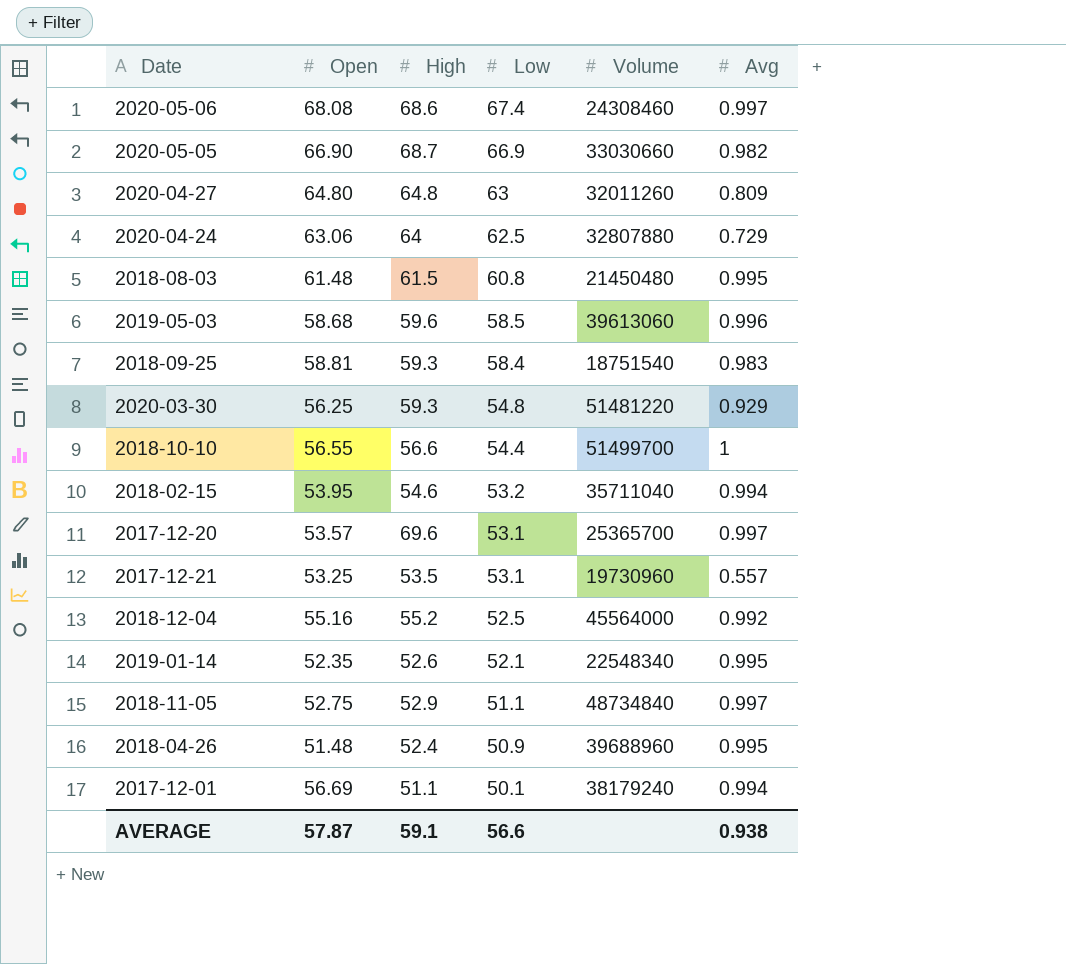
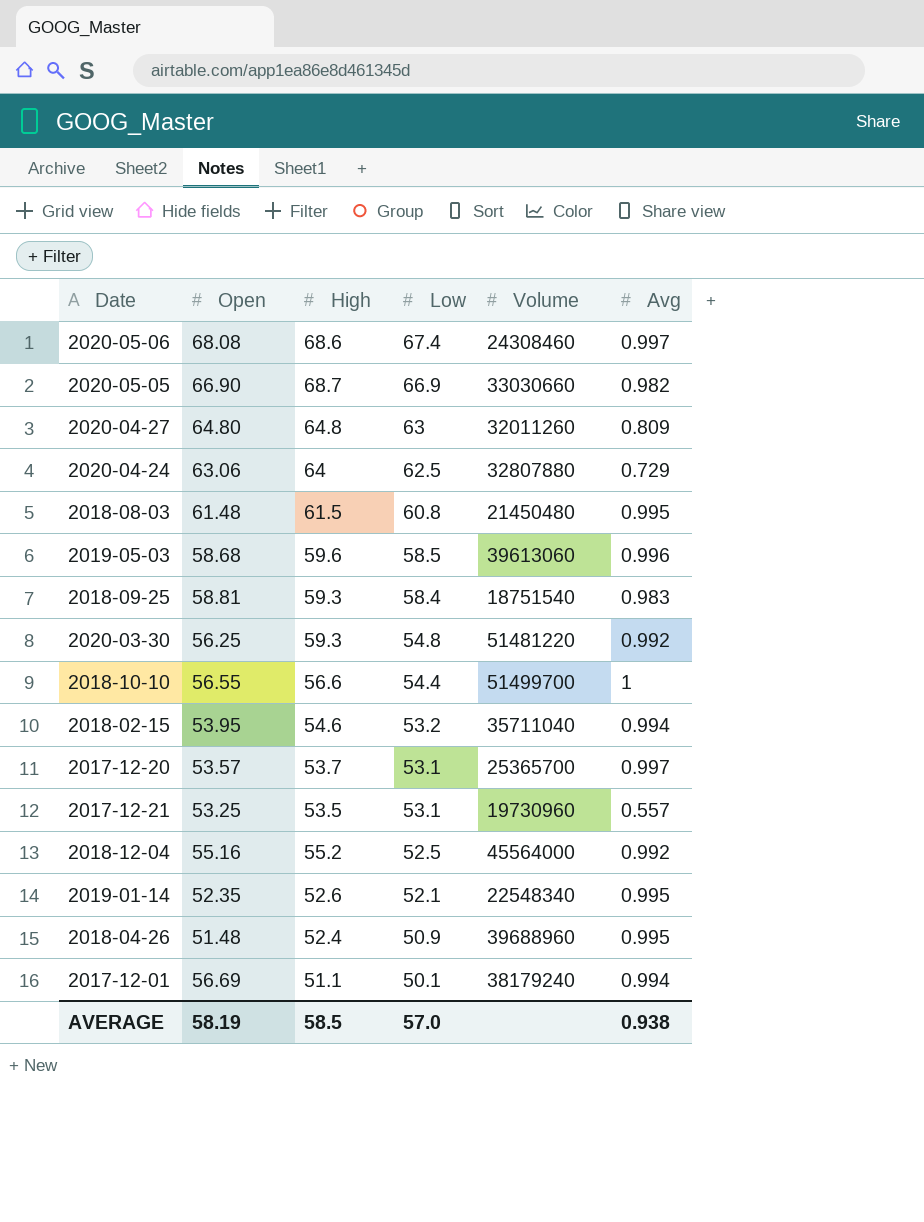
row 2018-11-05: 52.75 | 52.9 | 51.1 | 48734840 | 0.997 -> none
2020-03-30 | Avg: 0.929 -> 0.992
2017-12-20 | High: 69.6 -> 53.7
AVERAGE | Open: 57.87 -> 58.19
AVERAGE | High: 59.1 -> 58.5
AVERAGE | Low: 56.6 -> 57.0

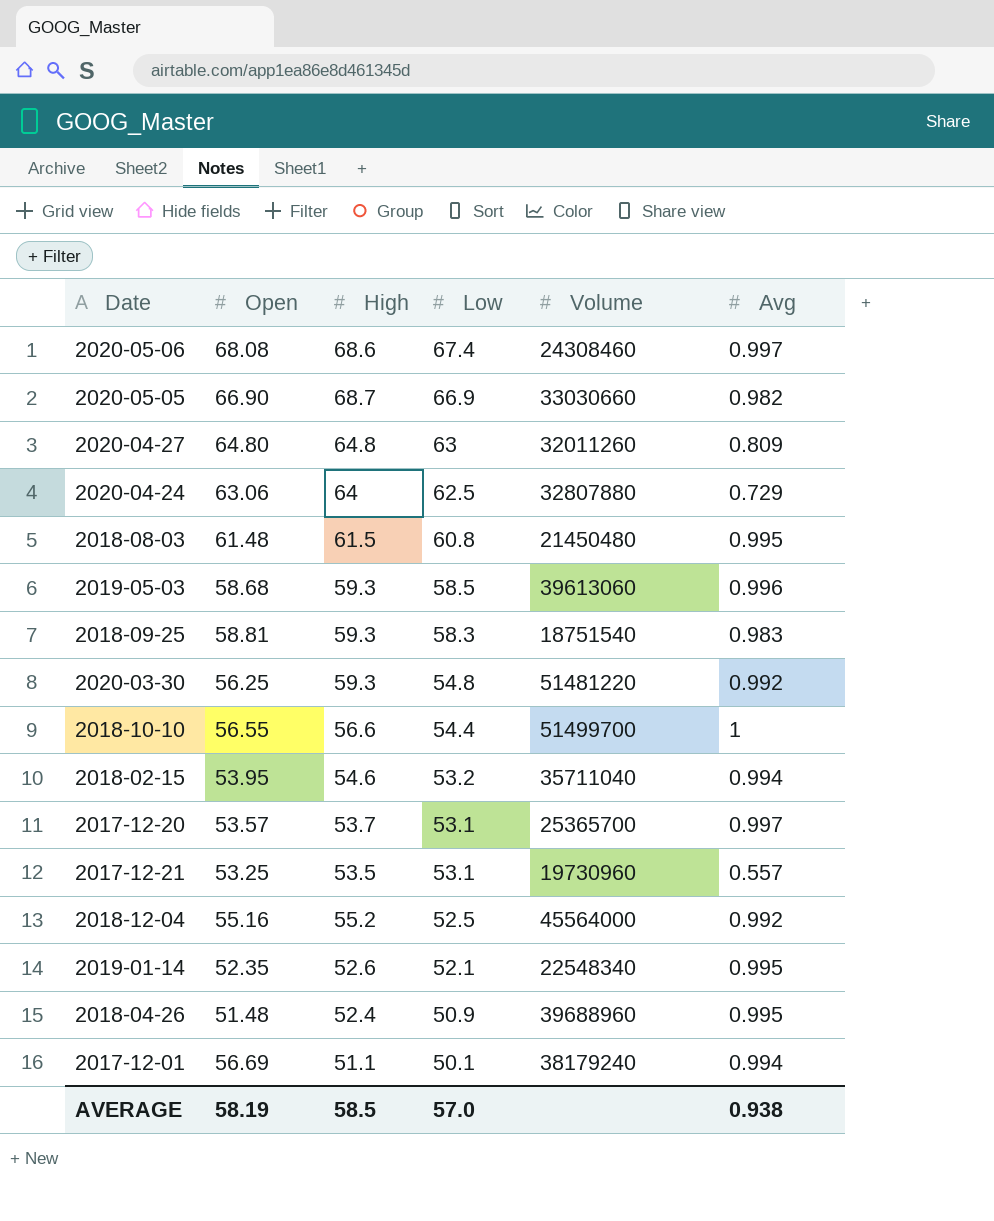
2019-05-03 | High: 59.6 -> 59.3
2018-09-25 | Low: 58.4 -> 58.3

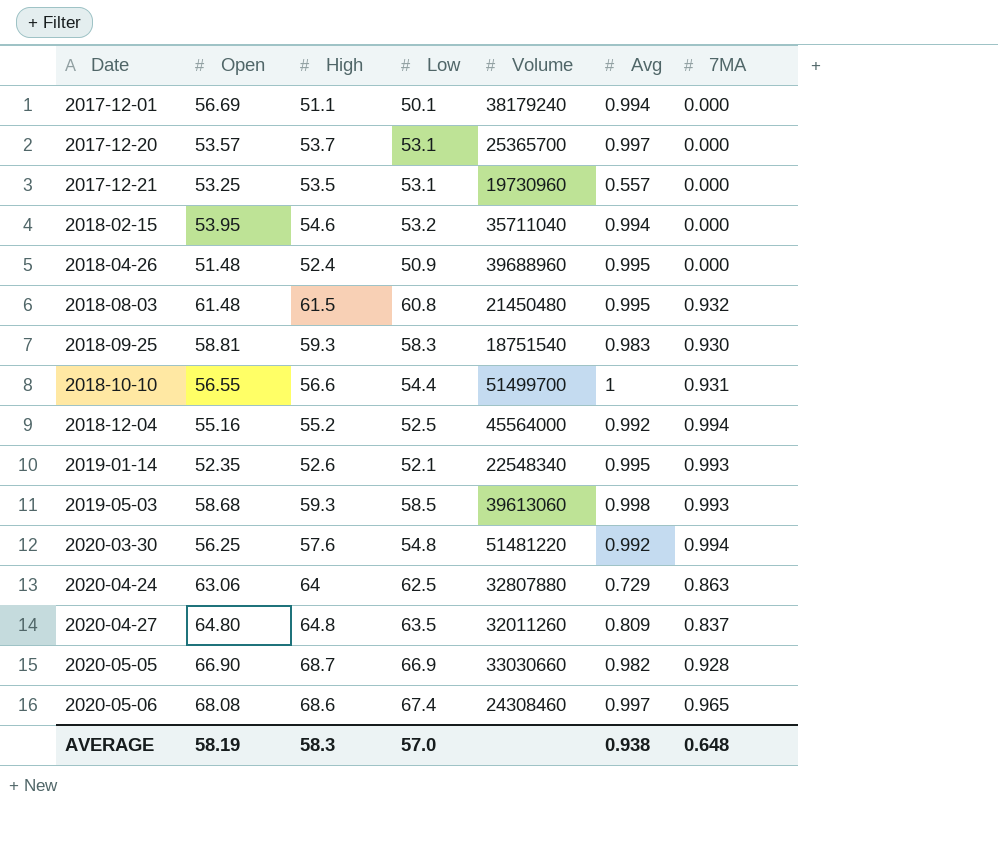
row order: Low descending -> Date ascending
column 7MA | position: none -> 7
2019-05-03 | Avg: 0.996 -> 0.998
2020-03-30 | High: 59.3 -> 57.6
2020-04-27 | Low: 63 -> 63.5
AVERAGE | High: 58.5 -> 58.3

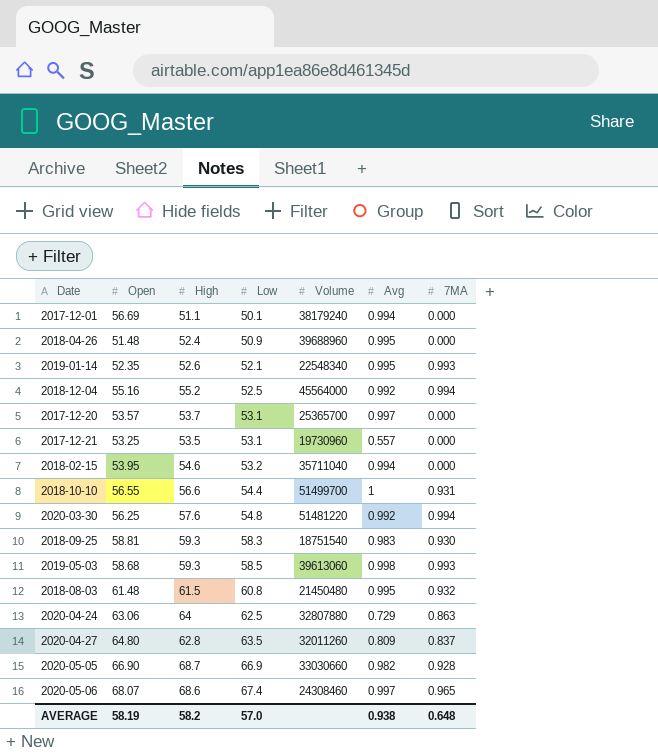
row order: Date ascending -> Low ascending
2020-04-27 | High: 64.8 -> 62.8
2020-05-06 | Open: 68.08 -> 68.07
AVERAGE | High: 58.3 -> 58.2

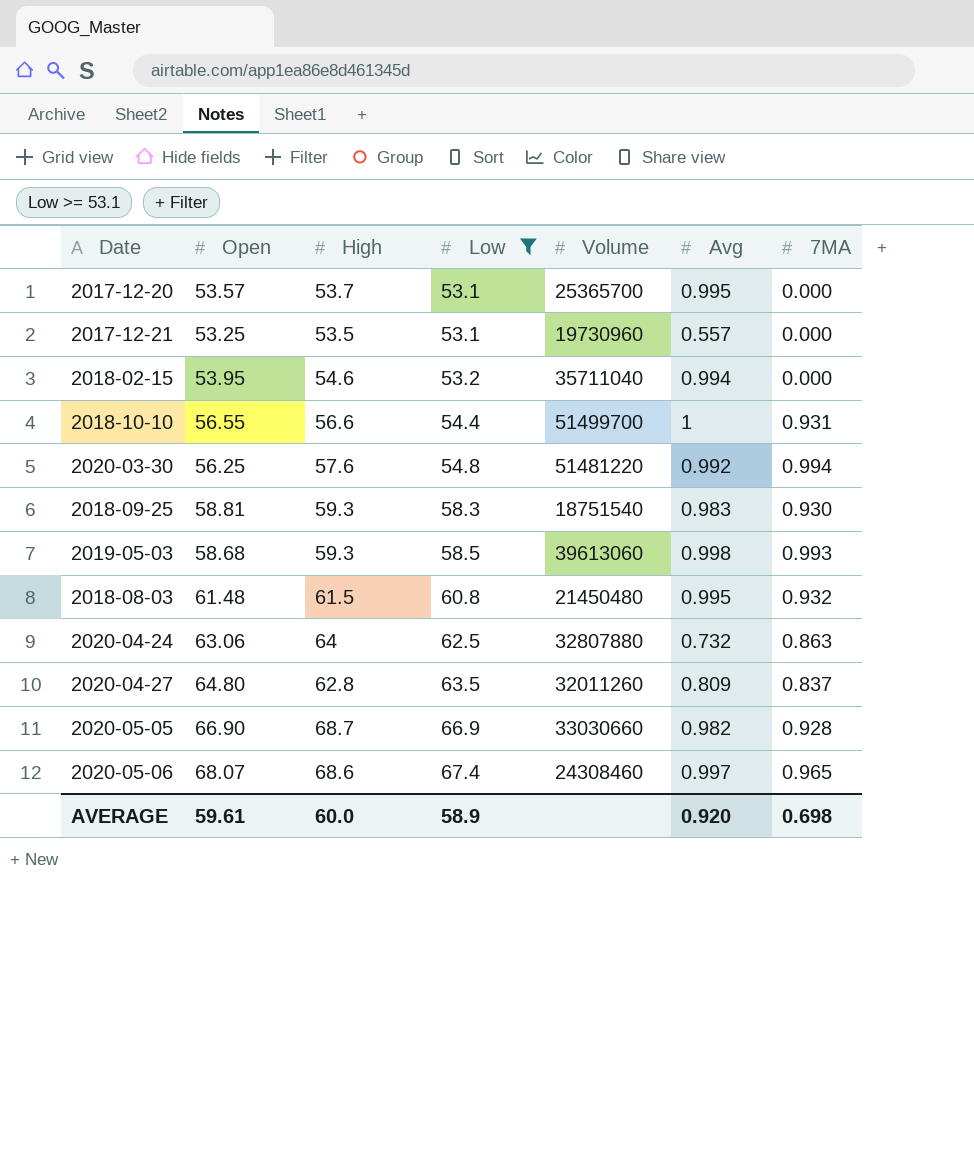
filter: none -> Low >= 53.1
2017-12-20 | Avg: 0.997 -> 0.995
2020-04-24 | Avg: 0.729 -> 0.732
AVERAGE | Open: 58.19 -> 59.61
AVERAGE | High: 58.2 -> 60.0
AVERAGE | Low: 57.0 -> 58.9
AVERAGE | Avg: 0.938 -> 0.920
AVERAGE | 7MA: 0.648 -> 0.698

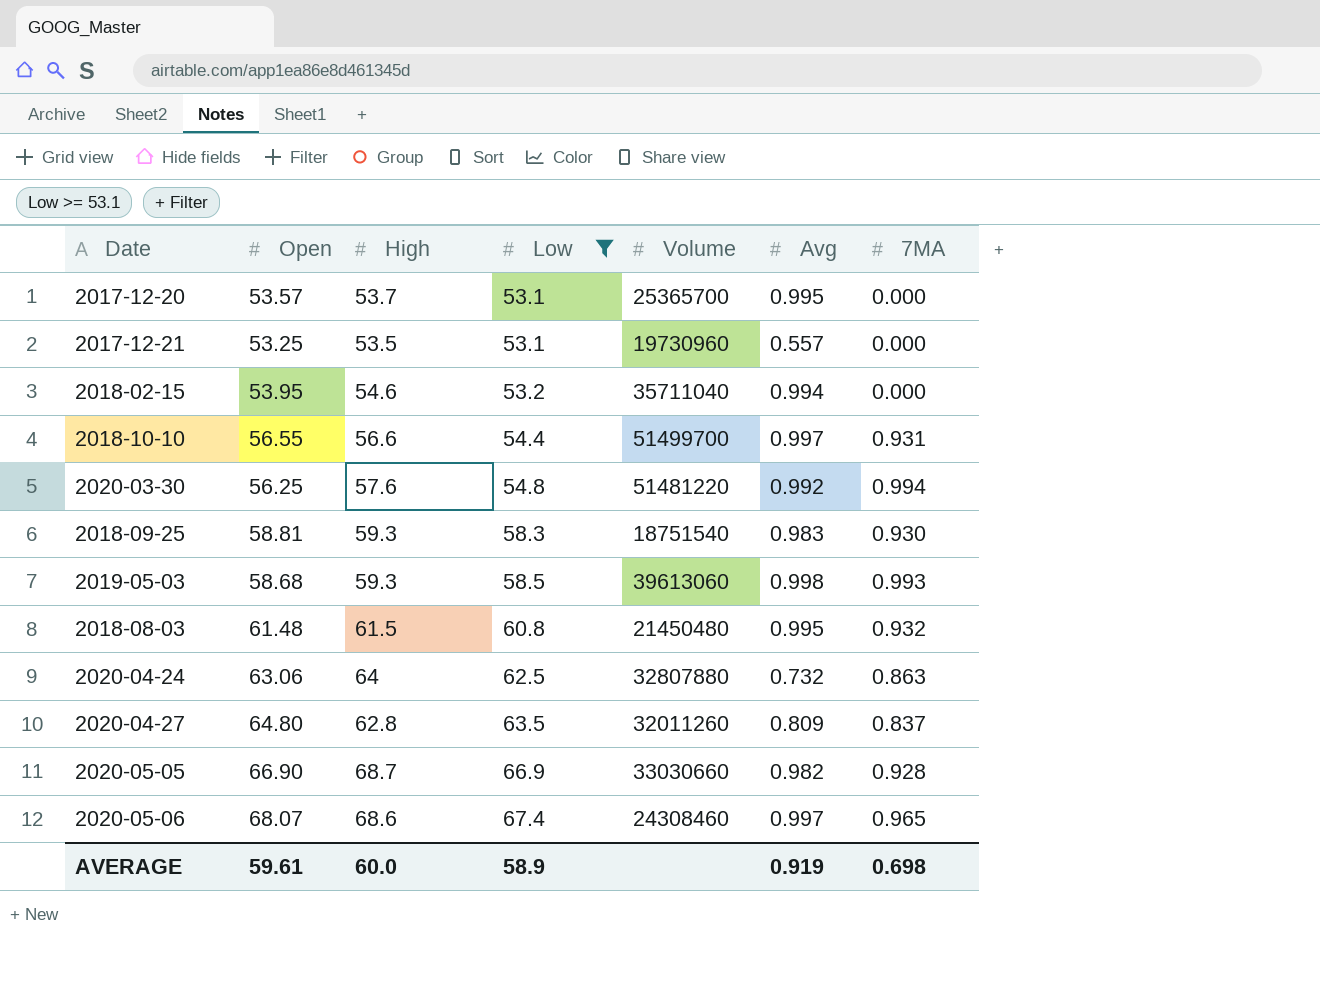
2018-10-10 | Avg: 1 -> 0.997
AVERAGE | Avg: 0.920 -> 0.919

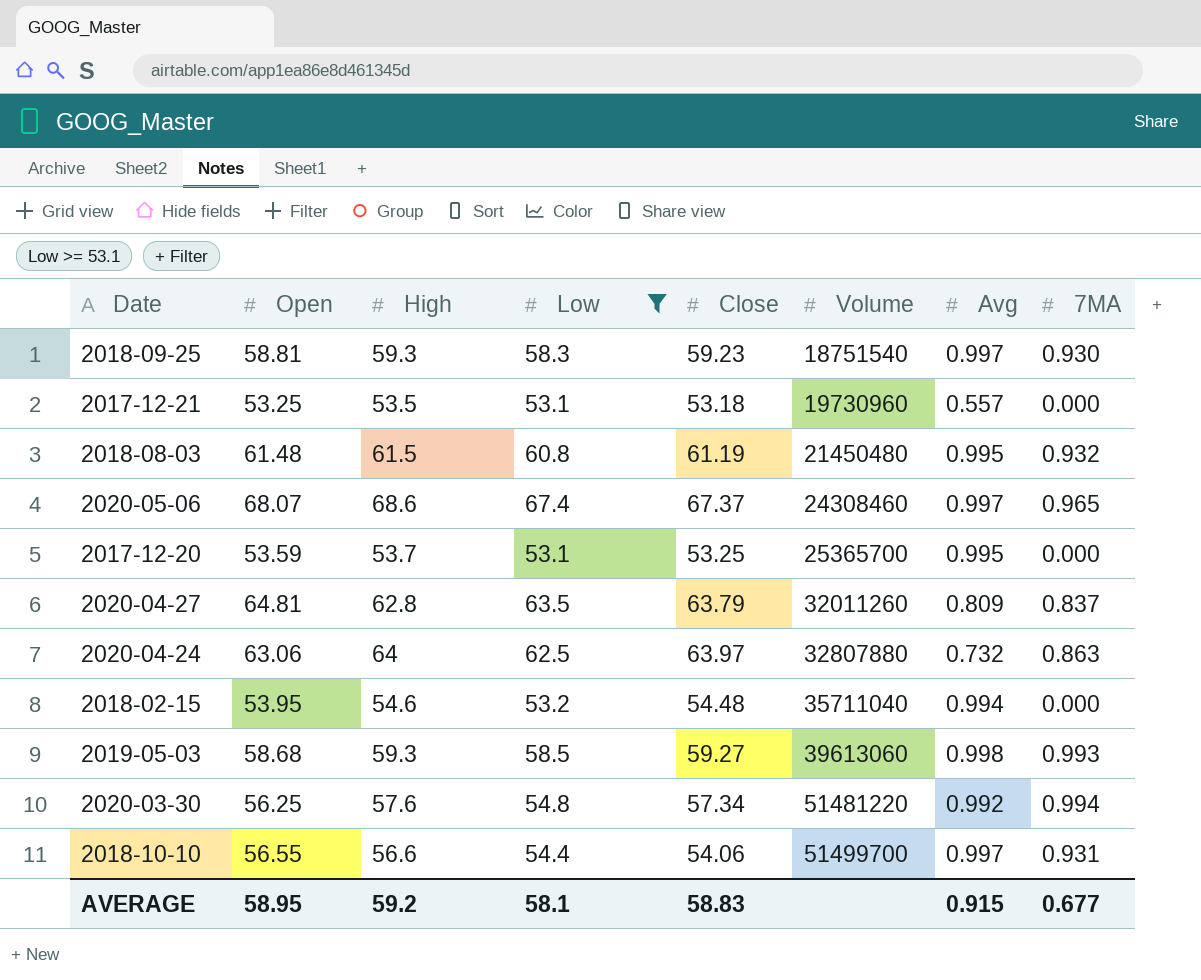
row order: Low ascending -> Volume ascending
column Close | position: none -> 5
row 2020-05-05: 66.90 | 68.7 | 66.9 | 33030660 | 0.982 | 0.928 -> none
2018-09-25 | Avg: 0.983 -> 0.997
2017-12-20 | Open: 53.57 -> 53.59
2020-04-27 | Open: 64.80 -> 64.81
AVERAGE | Open: 59.61 -> 58.95
AVERAGE | High: 60.0 -> 59.2
AVERAGE | Low: 58.9 -> 58.1
AVERAGE | Avg: 0.919 -> 0.915
AVERAGE | 7MA: 0.698 -> 0.677

